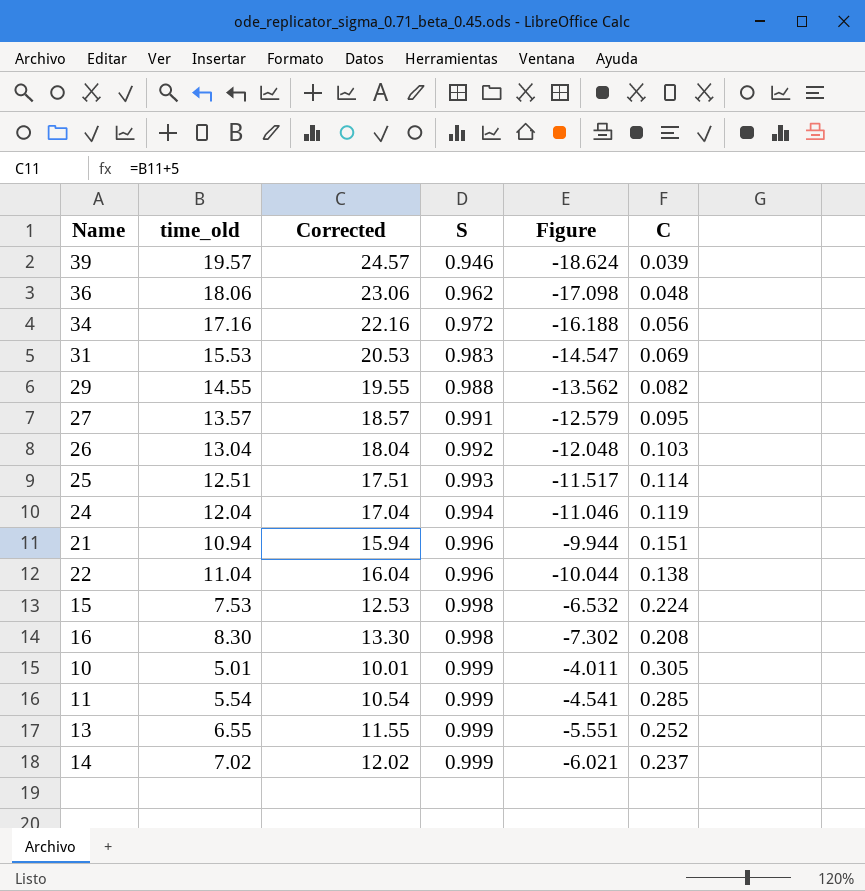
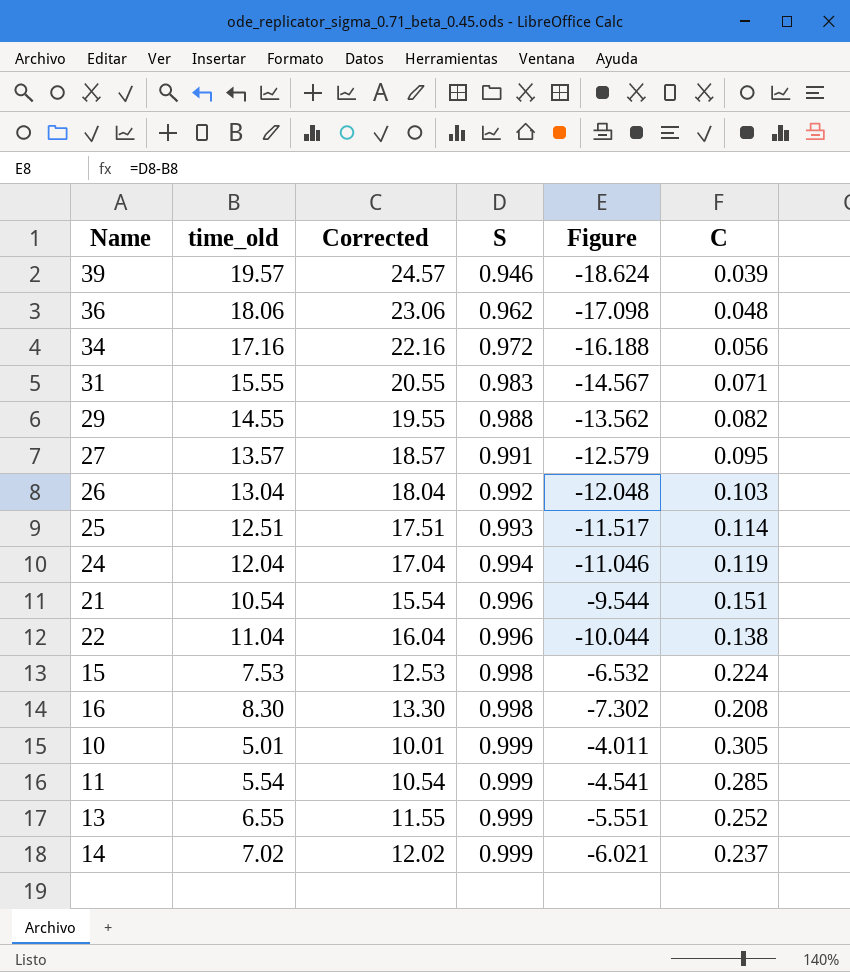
31 | time_old: 15.53 -> 15.55
31 | Corrected: 20.53 -> 20.55
31 | Figure: -14.547 -> -14.567
31 | C: 0.069 -> 0.071
21 | time_old: 10.94 -> 10.54
21 | Corrected: 15.94 -> 15.54
21 | Figure: -9.944 -> -9.544

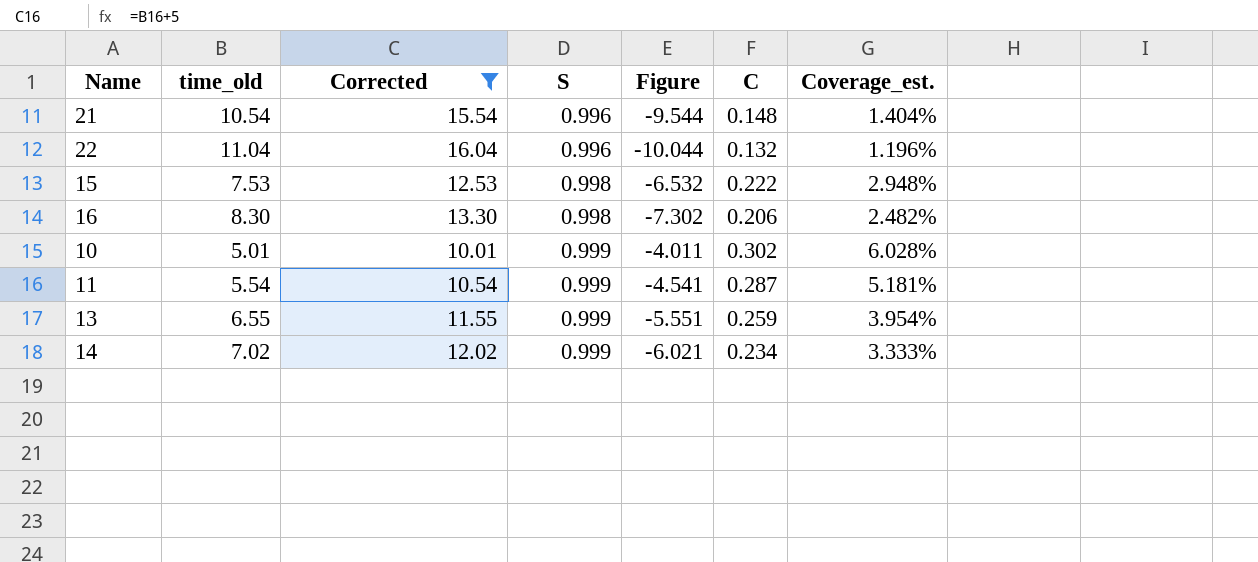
filter: none -> Corrected <= 16.04
column Coverage_est. | formula: none -> [C] / [time_old]
21 | C: 0.151 -> 0.148
22 | C: 0.138 -> 0.132
15 | C: 0.224 -> 0.222
16 | C: 0.208 -> 0.206
10 | C: 0.305 -> 0.302
11 | C: 0.285 -> 0.287
13 | C: 0.252 -> 0.259
14 | C: 0.237 -> 0.234

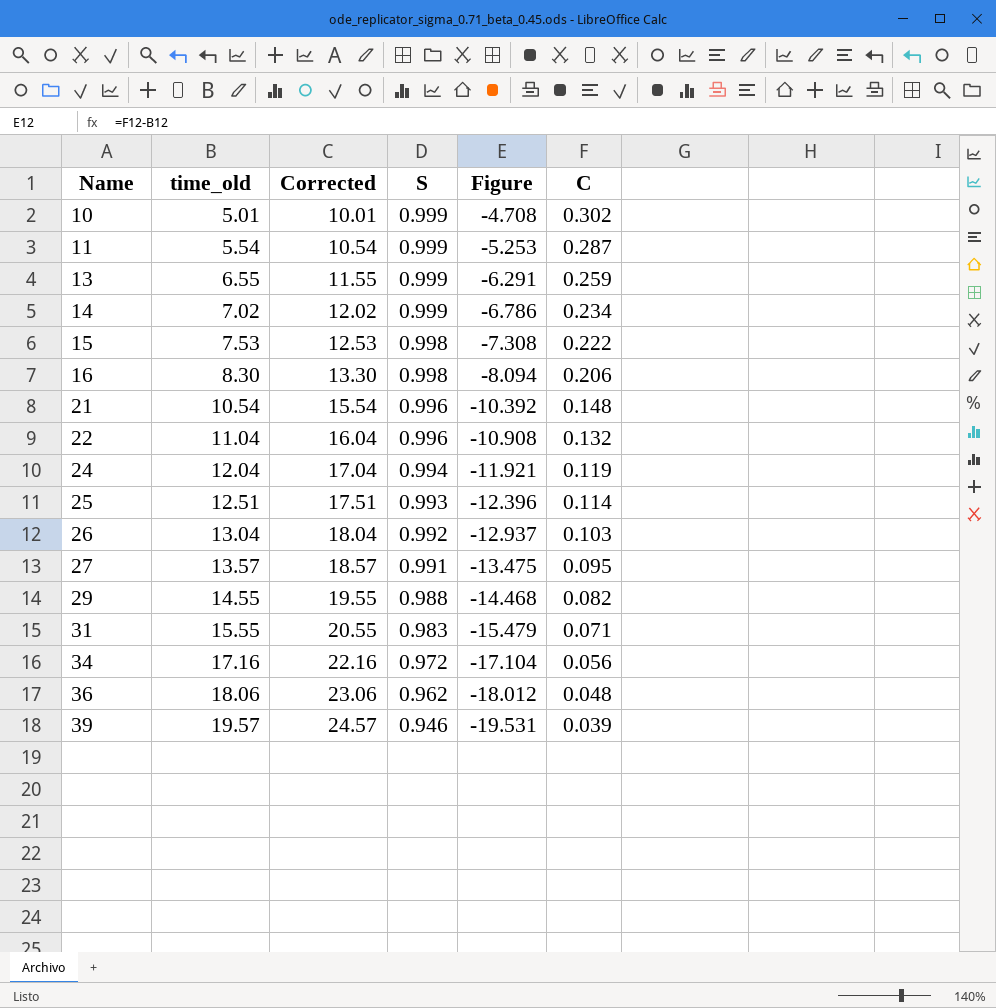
filter: Corrected <= 16.04 -> none
row order: S ascending -> Name ascending
column Coverage_est. | formula: [C] / [time_old] -> none
column Figure | formula: [S] - [time_old] -> [C] - [time_old]

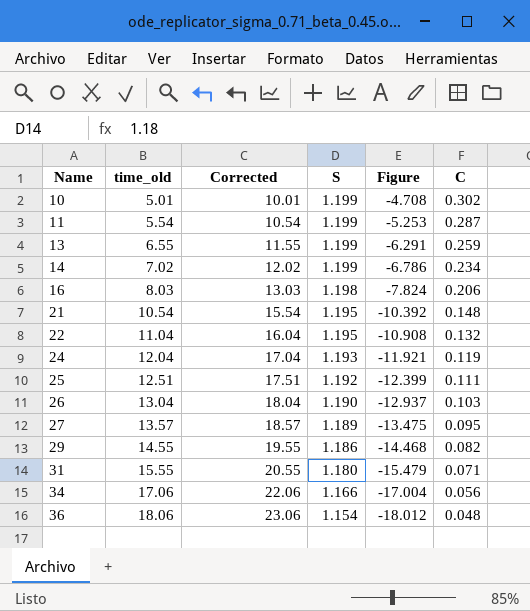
row 15: 7.53 | 12.53 | 0.998 | -7.308 | 0.222 -> none
row 39: 19.57 | 24.57 | 0.946 | -19.531 | 0.039 -> none
10 | S: 0.999 -> 1.199
11 | S: 0.999 -> 1.199
13 | S: 0.999 -> 1.199
14 | S: 0.999 -> 1.199
16 | time_old: 8.30 -> 8.03
16 | Corrected: 13.30 -> 13.03
16 | S: 0.998 -> 1.198
16 | Figure: -8.094 -> -7.824
21 | S: 0.996 -> 1.195
22 | S: 0.996 -> 1.195
24 | S: 0.994 -> 1.193
25 | S: 0.993 -> 1.192
25 | Figure: -12.396 -> -12.399
25 | C: 0.114 -> 0.111
26 | S: 0.992 -> 1.190
27 | S: 0.991 -> 1.189
29 | S: 0.988 -> 1.186
31 | S: 0.983 -> 1.180
34 | time_old: 17.16 -> 17.06
34 | Corrected: 22.16 -> 22.06
34 | S: 0.972 -> 1.166
34 | Figure: -17.104 -> -17.004
36 | S: 0.962 -> 1.154

